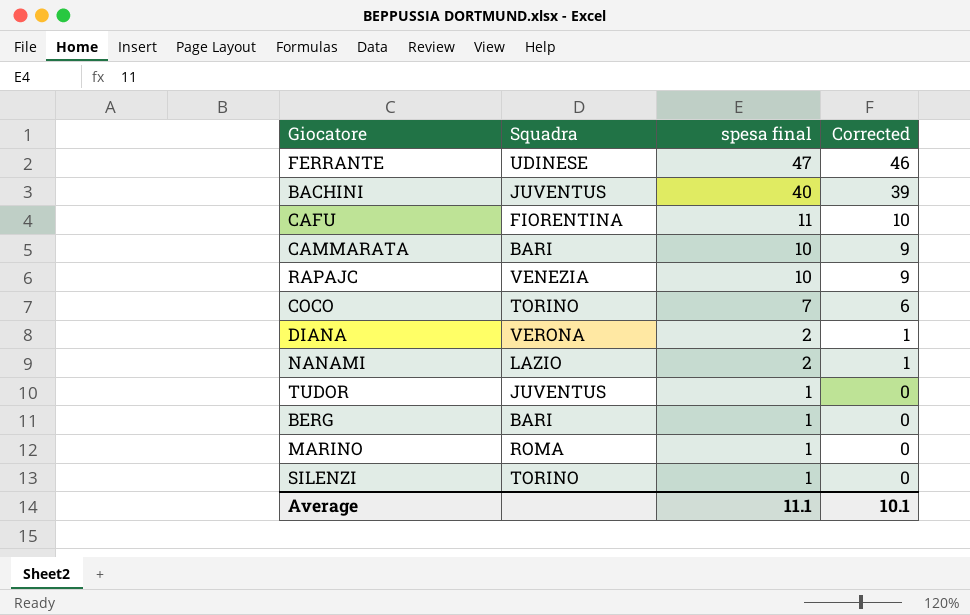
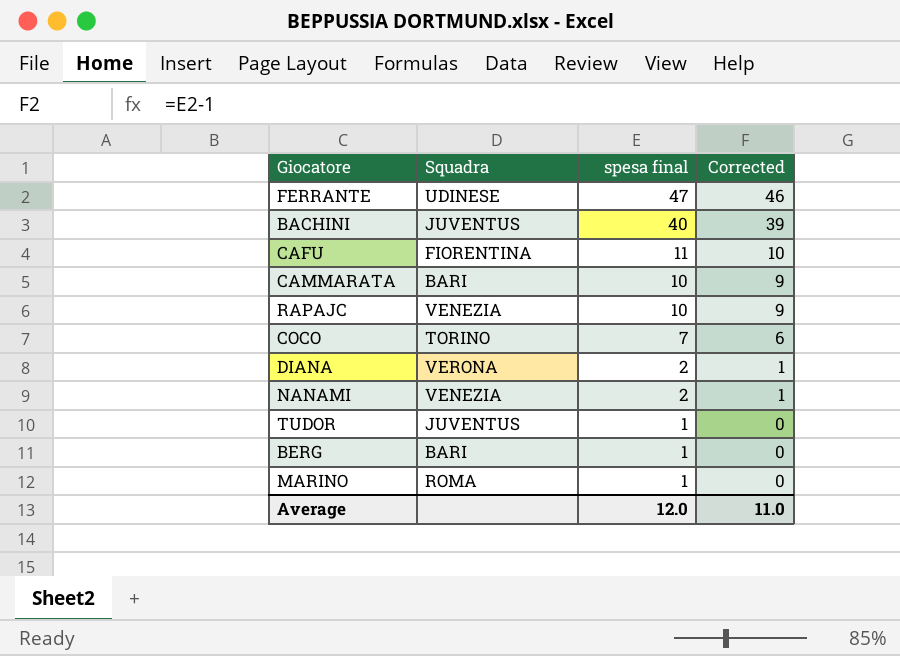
row SILENZI: TORINO | 1 | 0 -> none
NANAMI | Squadra: LAZIO -> VENEZIA
Average | spesa final: 11.1 -> 12.0
Average | Corrected: 10.1 -> 11.0

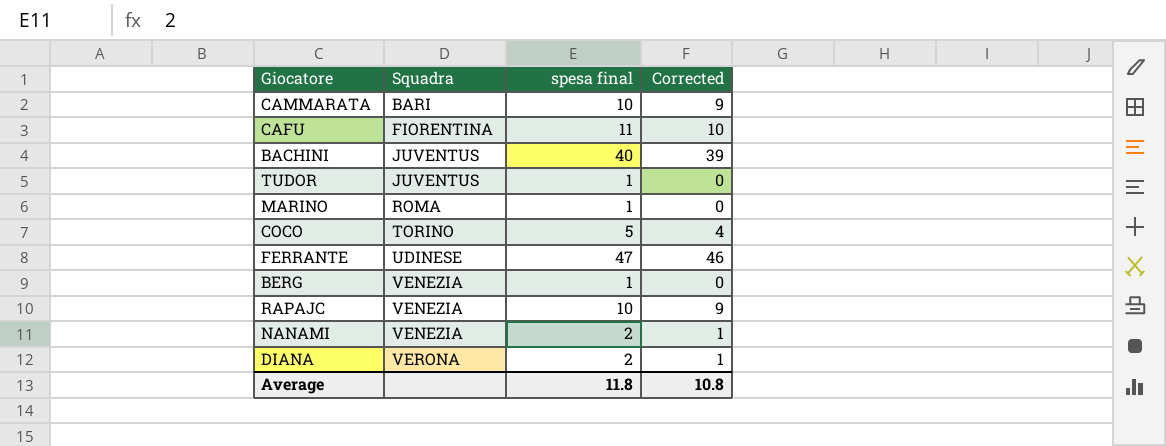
row order: spesa final descending -> Squadra ascending
COCO | spesa final: 7 -> 5
COCO | Corrected: 6 -> 4
BERG | Squadra: BARI -> VENEZIA
Average | spesa final: 12.0 -> 11.8
Average | Corrected: 11.0 -> 10.8

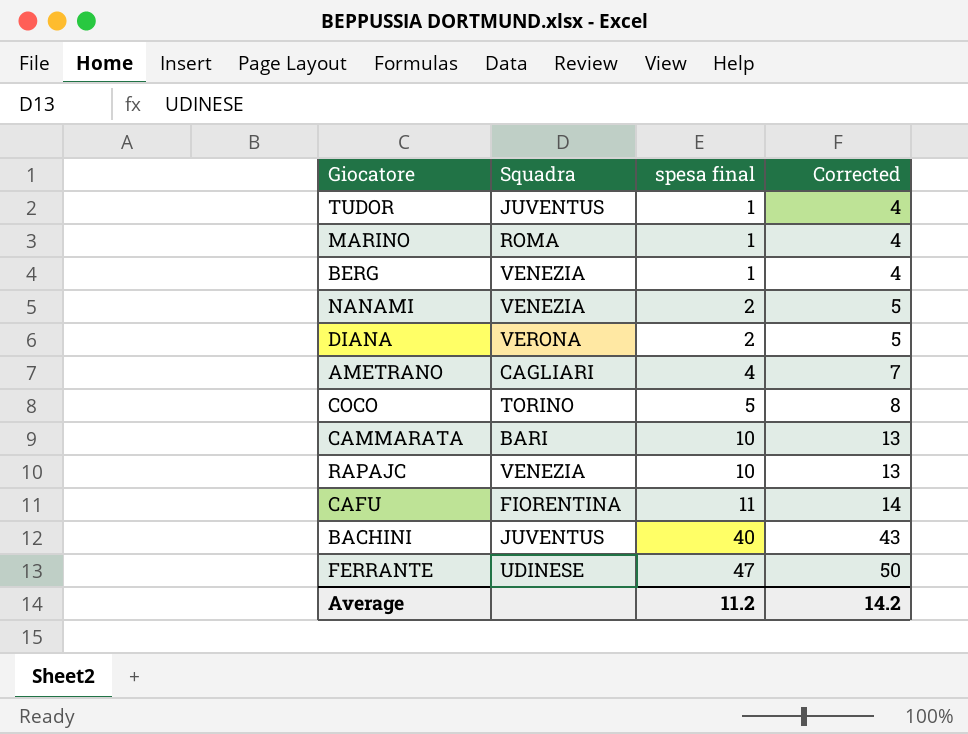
row order: Squadra ascending -> spesa final ascending
column Corrected | formula: [spesa final] - 1 -> [spesa final] + 3
row AMETRANO: none -> CAGLIARI | 4 | 7
Average | spesa final: 11.8 -> 11.2
Average | Corrected: 10.8 -> 14.2

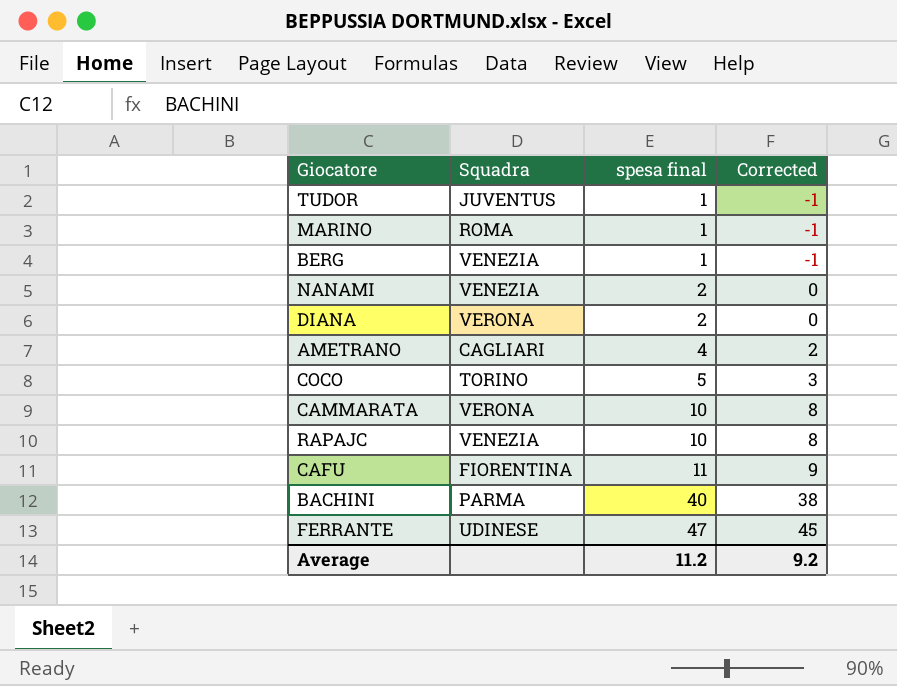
column Corrected | formula: [spesa final] + 3 -> [spesa final] - 2
CAMMARATA | Squadra: BARI -> VERONA
BACHINI | Squadra: JUVENTUS -> PARMA
Average | Corrected: 14.2 -> 9.2

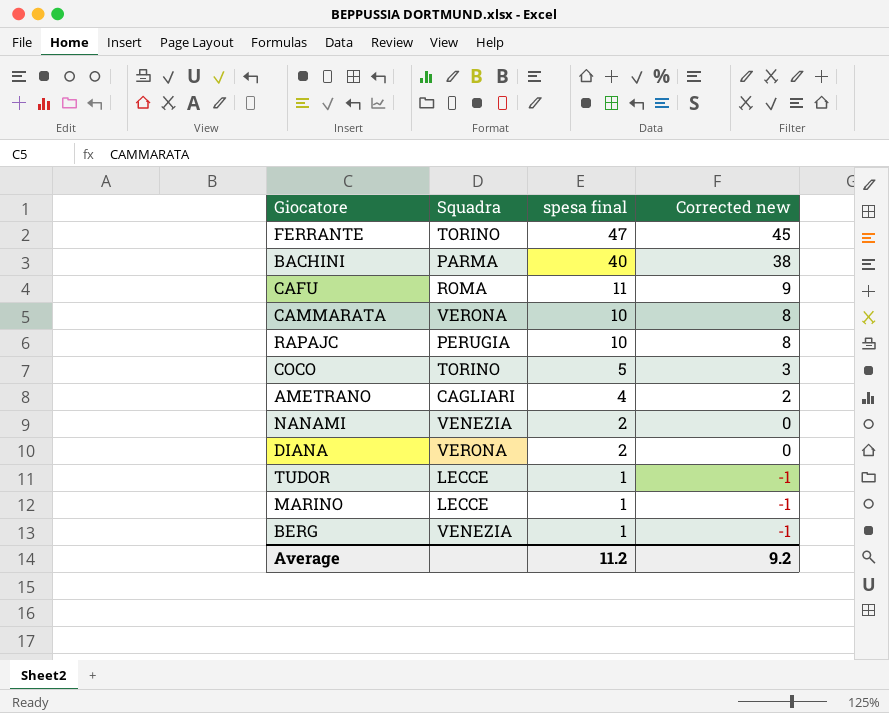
row order: spesa final ascending -> spesa final descending
column name: Corrected -> Corrected new
FERRANTE | Squadra: UDINESE -> TORINO
CAFU | Squadra: FIORENTINA -> ROMA
RAPAJC | Squadra: VENEZIA -> PERUGIA
TUDOR | Squadra: JUVENTUS -> LECCE
MARINO | Squadra: ROMA -> LECCE

